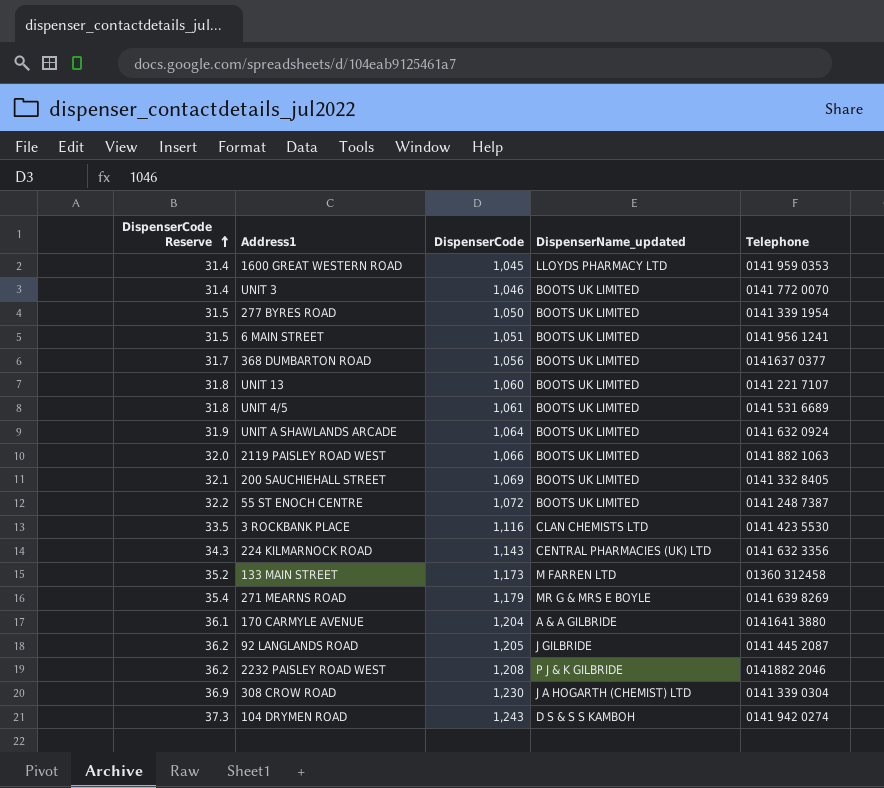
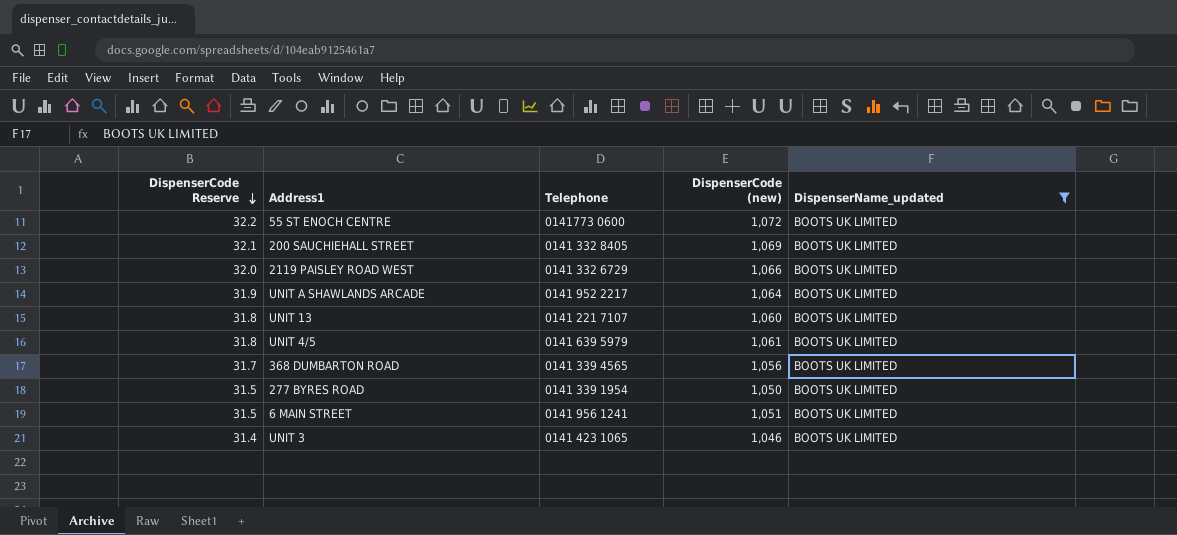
filter: none -> DispenserName_updated = BOOTS UK LIMITED
row order: DispenserCode Reserve ascending -> DispenserCode Reserve descending
column Telephone | position: 5 -> 3
column name: DispenserCode -> DispenserCode (new)
55 ST ENOCH CENTRE | Telephone: 0141 248 7387 -> 0141773 0600
2119 PAISLEY ROAD WEST | Telephone: 0141 882 1063 -> 0141 332 6729
UNIT A SHAWLANDS ARCADE | Telephone: 0141 632 0924 -> 0141 952 2217
UNIT 4/5 | Telephone: 0141 531 6689 -> 0141 639 5979
368 DUMBARTON ROAD | Telephone: 0141637 0377 -> 0141 339 4565
UNIT 3 | Telephone: 0141 772 0070 -> 0141 423 1065

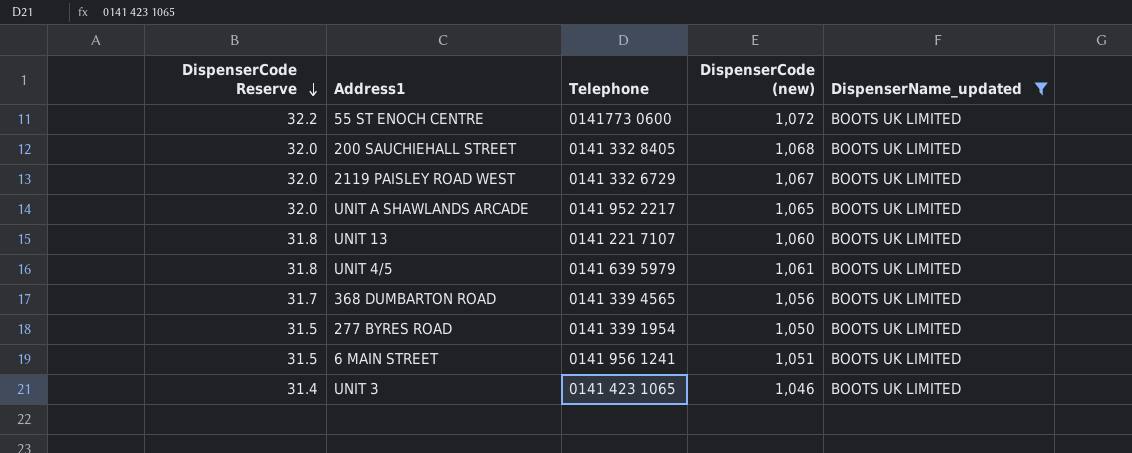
200 SAUCHIEHALL STREET | DispenserCode Reserve: 32.1 -> 32.0
200 SAUCHIEHALL STREET | DispenserCode (new): 1,069 -> 1,068
2119 PAISLEY ROAD WEST | DispenserCode (new): 1,066 -> 1,067
UNIT A SHAWLANDS ARCADE | DispenserCode Reserve: 31.9 -> 32.0
UNIT A SHAWLANDS ARCADE | DispenserCode (new): 1,064 -> 1,065

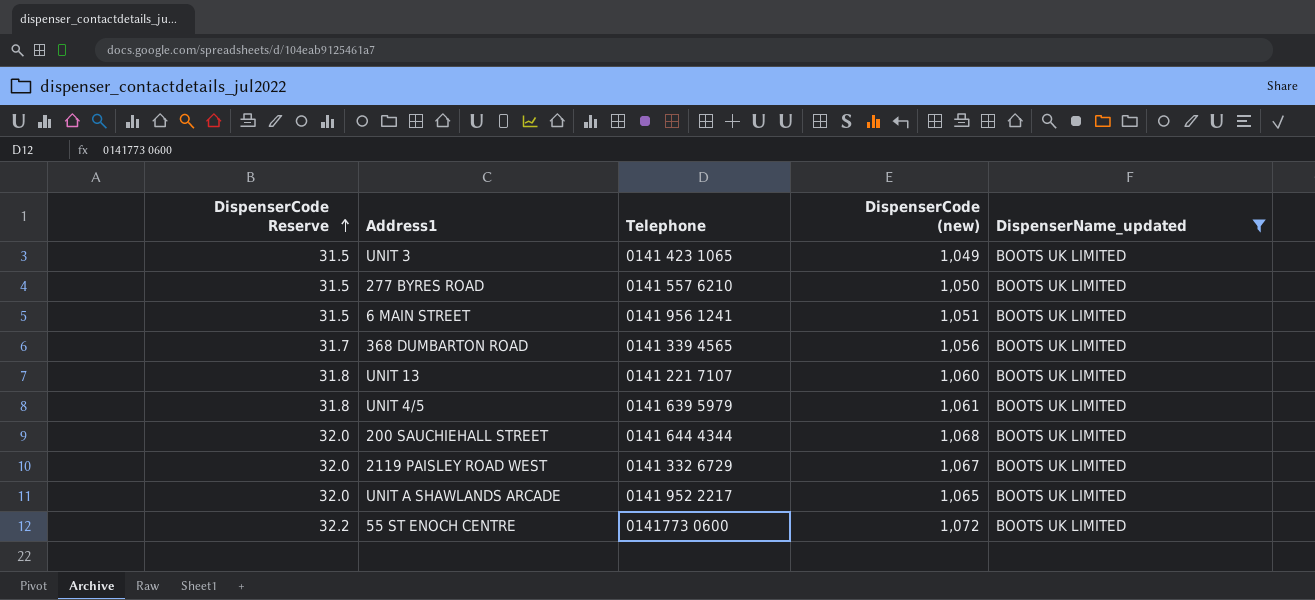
row order: DispenserCode Reserve descending -> DispenserCode Reserve ascending
UNIT 3 | DispenserCode Reserve: 31.4 -> 31.5
UNIT 3 | DispenserCode (new): 1,046 -> 1,049
277 BYRES ROAD | Telephone: 0141 339 1954 -> 0141 557 6210
200 SAUCHIEHALL STREET | Telephone: 0141 332 8405 -> 0141 644 4344

